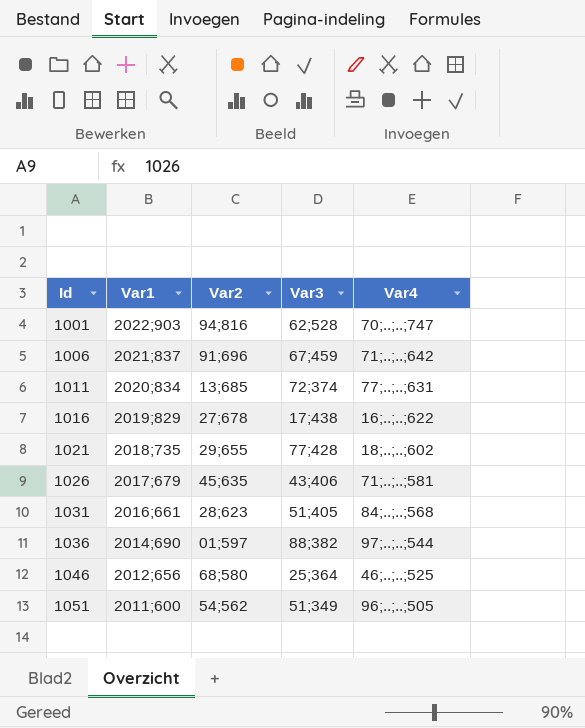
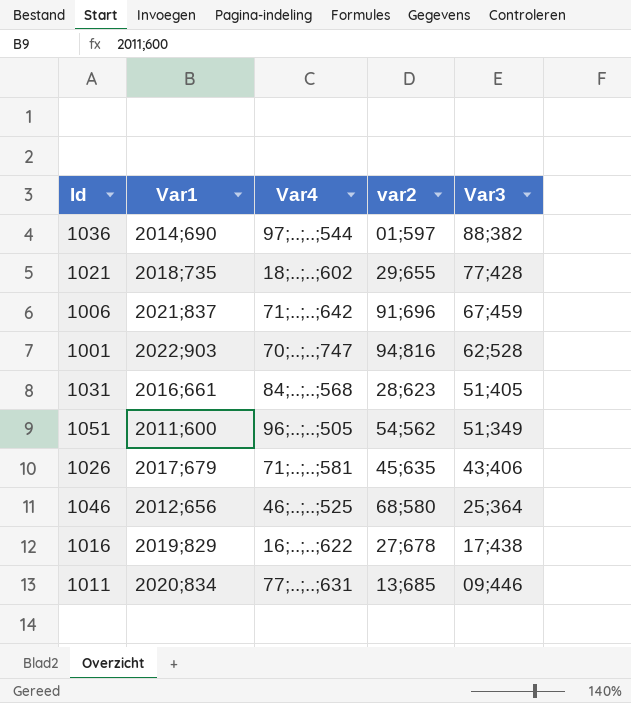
row order: Id ascending -> Var3 descending
column Var4 | position: 5 -> 3
column name: Var2 -> var2
1011 | Var3: 72;374 -> 09;446

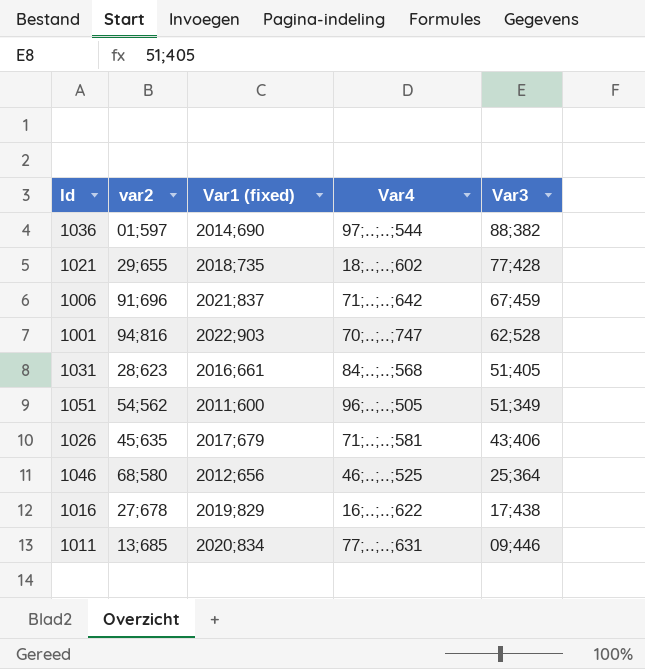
column var2 | position: 4 -> 2
column name: Var1 -> Var1 (fixed)

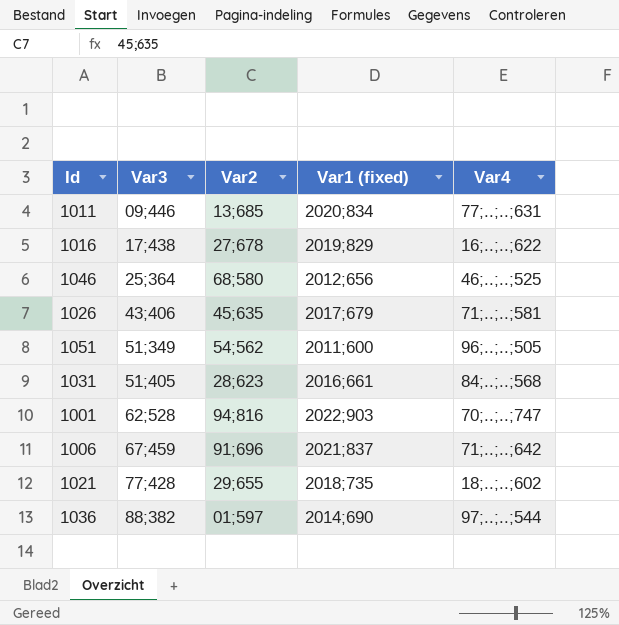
row order: Var3 descending -> Var3 ascending
column Var3 | position: 5 -> 2
column name: var2 -> Var2

